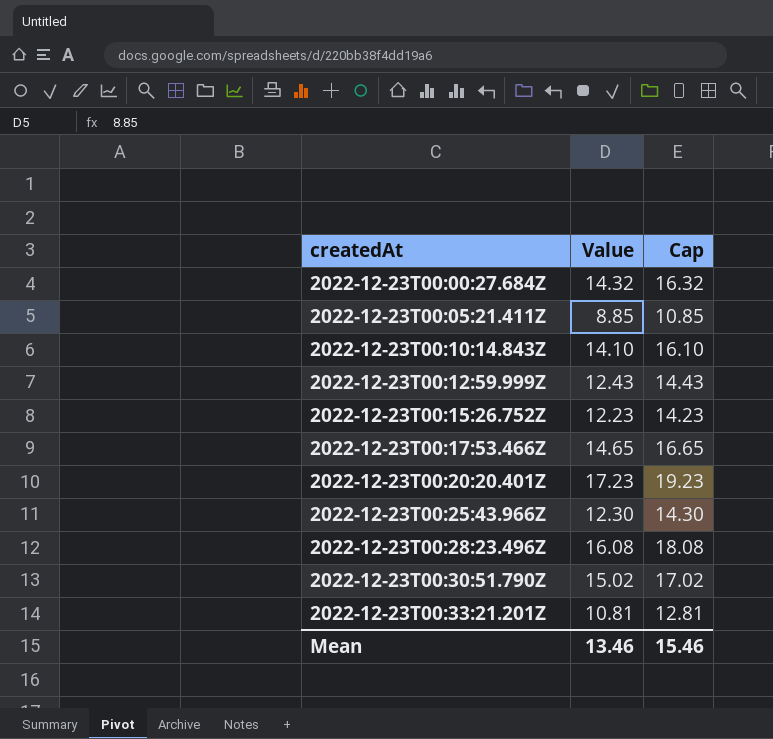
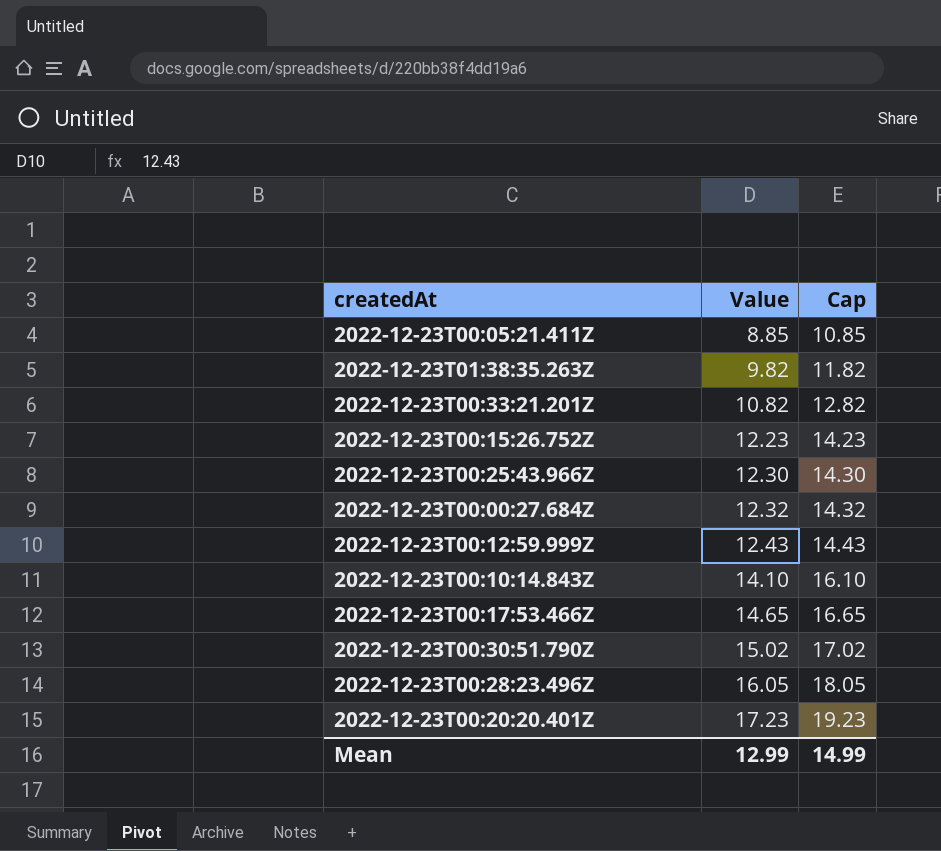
row order: createdAt ascending -> Value ascending
row 2022-12-23T01:38:35.263Z: none -> 9.82 | 11.82
2022-12-23T00:33:21.201Z | Value: 10.81 -> 10.82
2022-12-23T00:33:21.201Z | Cap: 12.81 -> 12.82
2022-12-23T00:00:27.684Z | Value: 14.32 -> 12.32
2022-12-23T00:00:27.684Z | Cap: 16.32 -> 14.32
2022-12-23T00:28:23.496Z | Value: 16.08 -> 16.05
2022-12-23T00:28:23.496Z | Cap: 18.08 -> 18.05
Mean | Value: 13.46 -> 12.99
Mean | Cap: 15.46 -> 14.99

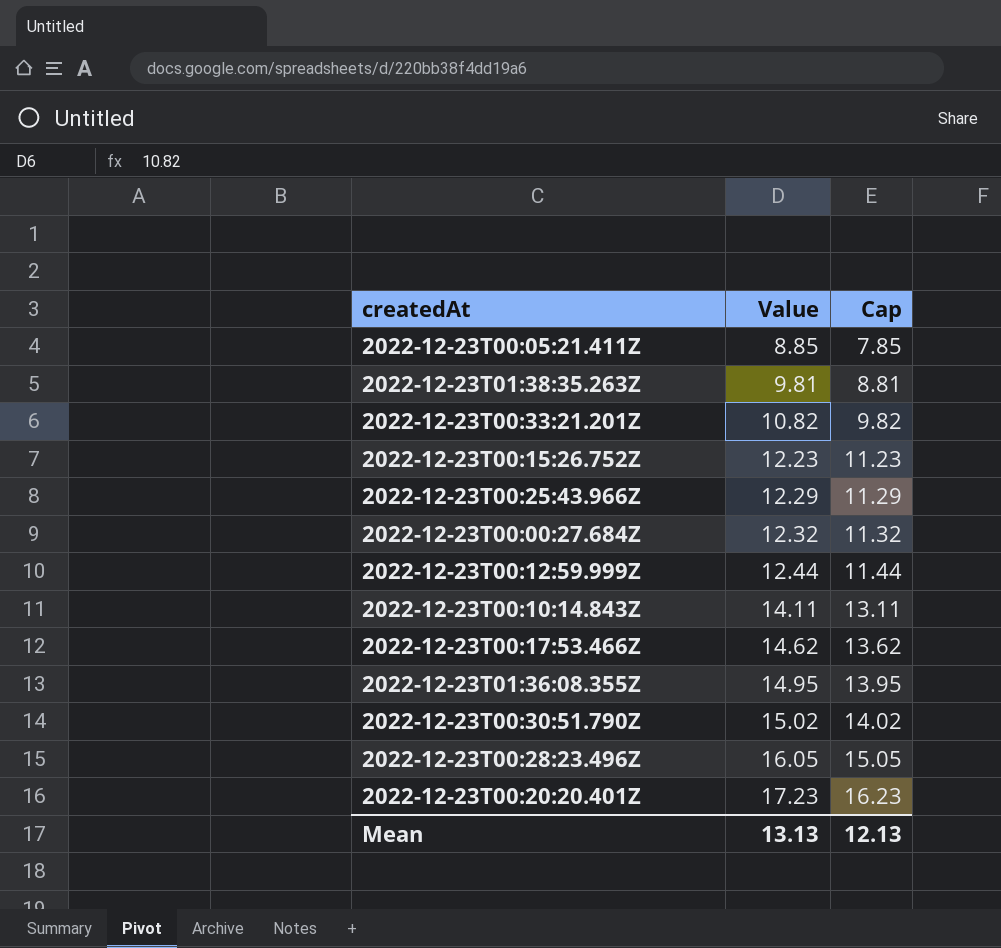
column Cap | formula: [Value] + 2 -> [Value] - 1
2022-12-23T01:38:35.263Z | Value: 9.82 -> 9.81
2022-12-23T00:25:43.966Z | Value: 12.30 -> 12.29
2022-12-23T00:12:59.999Z | Value: 12.43 -> 12.44
2022-12-23T00:10:14.843Z | Value: 14.10 -> 14.11
2022-12-23T00:17:53.466Z | Value: 14.65 -> 14.62
row 2022-12-23T01:36:08.355Z: none -> 14.95 | 13.95
Mean | Value: 12.99 -> 13.13
Mean | Cap: 14.99 -> 12.13

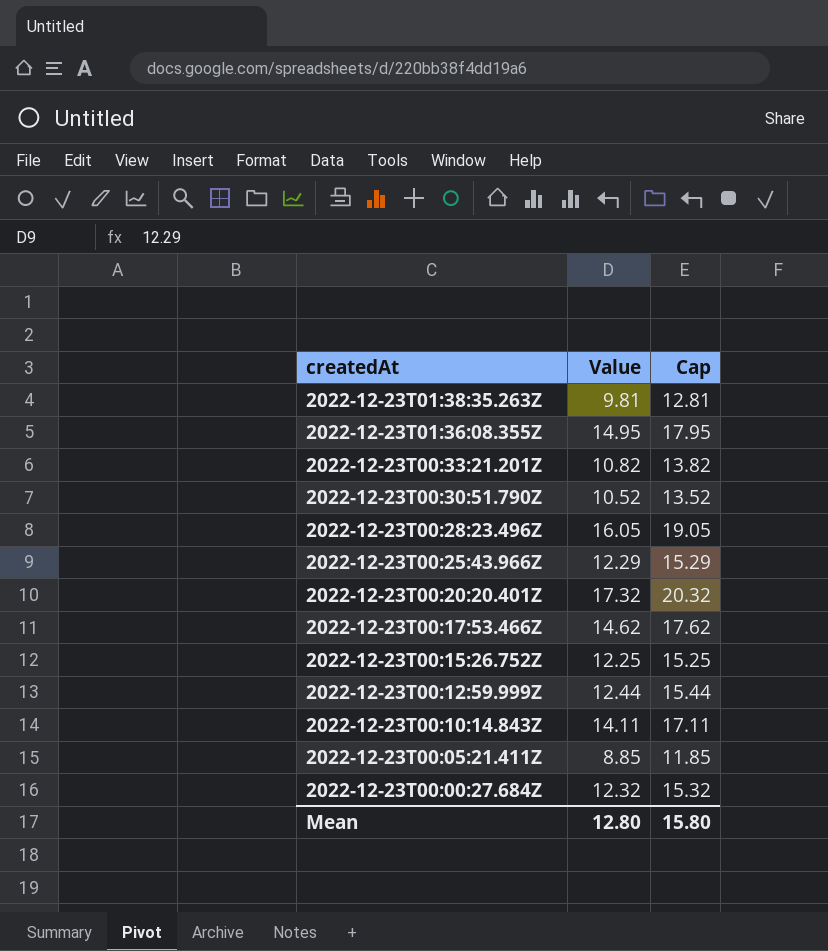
row order: Value ascending -> createdAt descending
column Cap | formula: [Value] - 1 -> [Value] + 3
2022-12-23T00:30:51.790Z | Value: 15.02 -> 10.52
2022-12-23T00:20:20.401Z | Value: 17.23 -> 17.32
2022-12-23T00:15:26.752Z | Value: 12.23 -> 12.25
Mean | Value: 13.13 -> 12.80
Mean | Cap: 12.13 -> 15.80

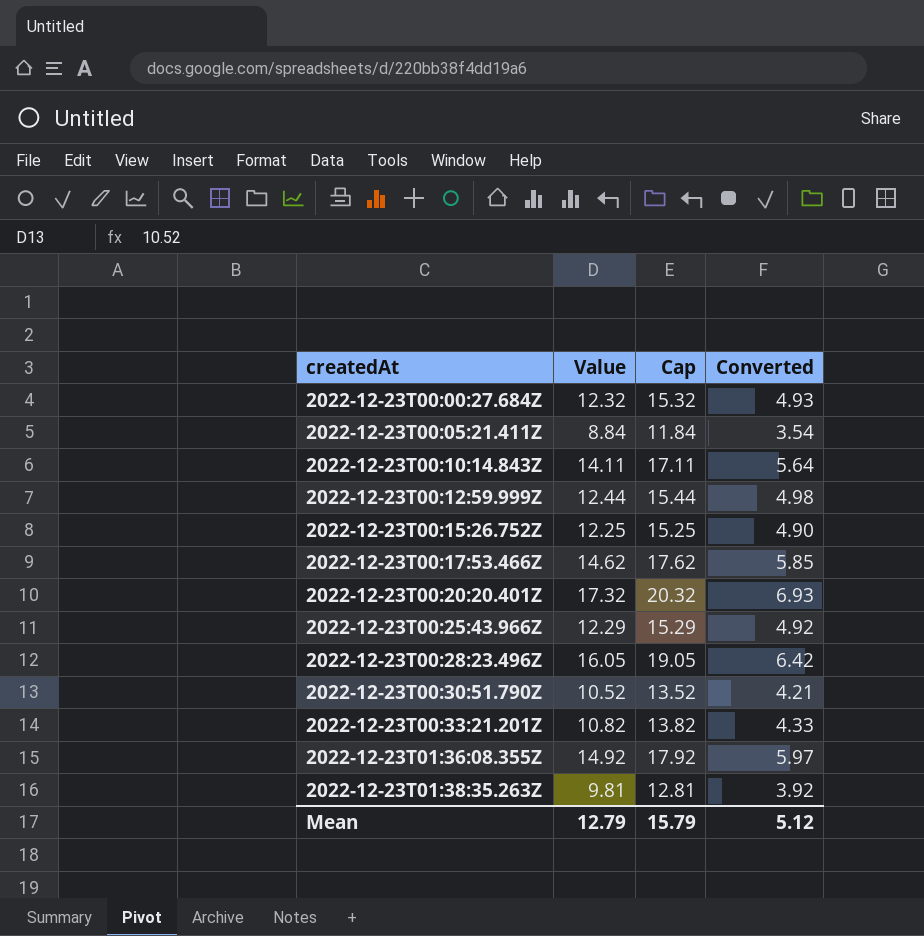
row order: createdAt descending -> createdAt ascending
column Converted | formula: none -> [Value] * 0.4
2022-12-23T00:05:21.411Z | Value: 8.85 -> 8.84
2022-12-23T00:05:21.411Z | Cap: 11.85 -> 11.84
2022-12-23T01:36:08.355Z | Value: 14.95 -> 14.92
2022-12-23T01:36:08.355Z | Cap: 17.95 -> 17.92
Mean | Value: 12.80 -> 12.79
Mean | Cap: 15.80 -> 15.79

